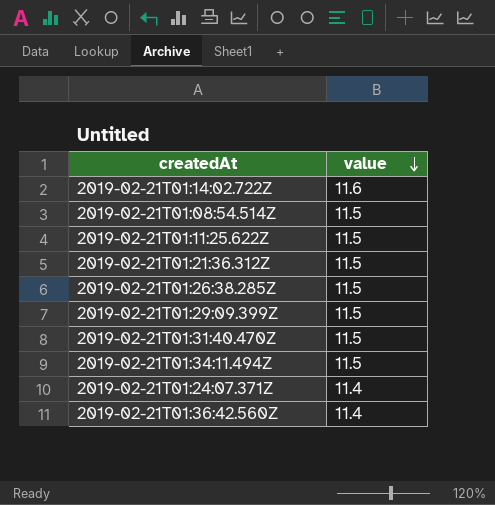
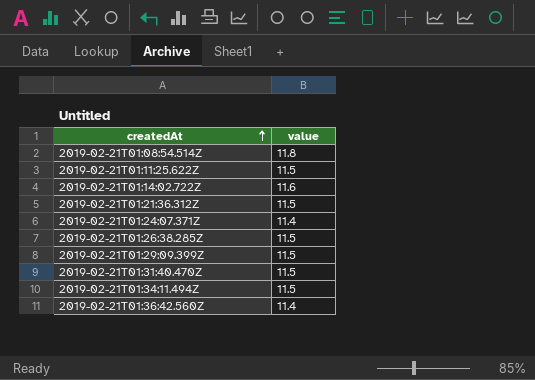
row order: value descending -> createdAt ascending
2019-02-21T01:08:54.514Z | value: 11.5 -> 11.8

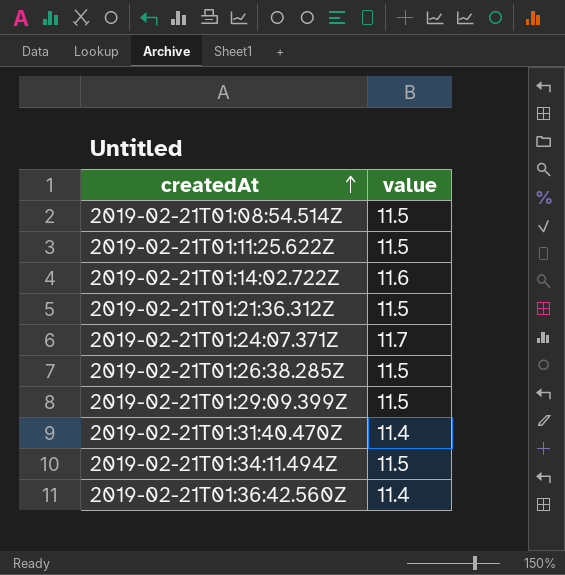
2019-02-21T01:08:54.514Z | value: 11.8 -> 11.5
2019-02-21T01:24:07.371Z | value: 11.4 -> 11.7
2019-02-21T01:31:40.470Z | value: 11.5 -> 11.4

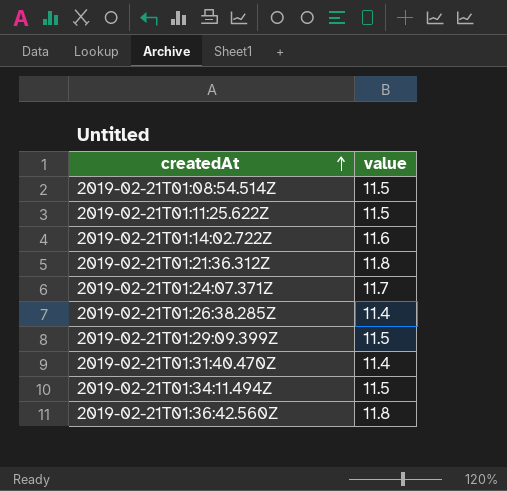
2019-02-21T01:21:36.312Z | value: 11.5 -> 11.8
2019-02-21T01:26:38.285Z | value: 11.5 -> 11.4
2019-02-21T01:36:42.560Z | value: 11.4 -> 11.8

